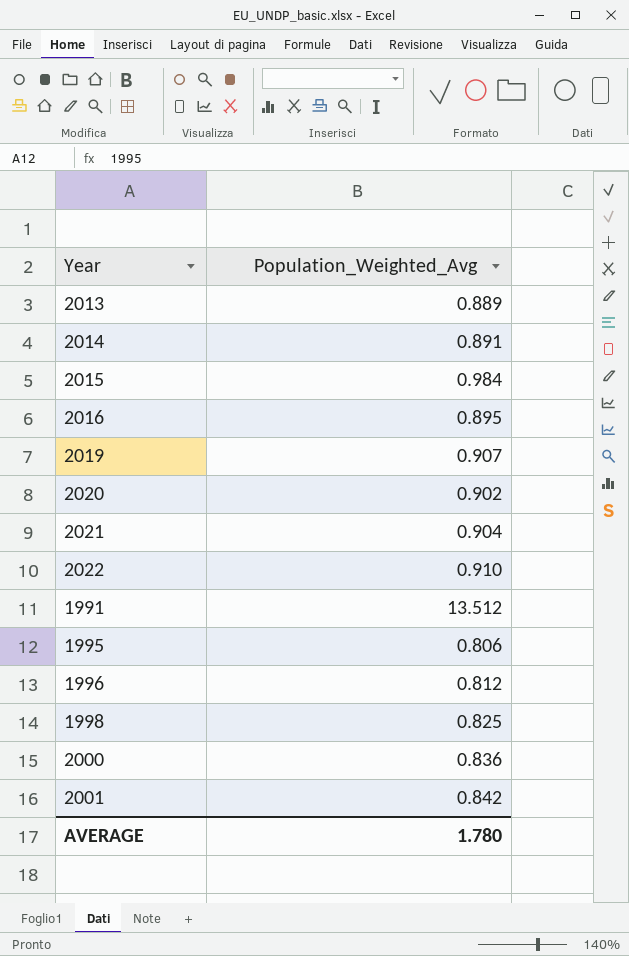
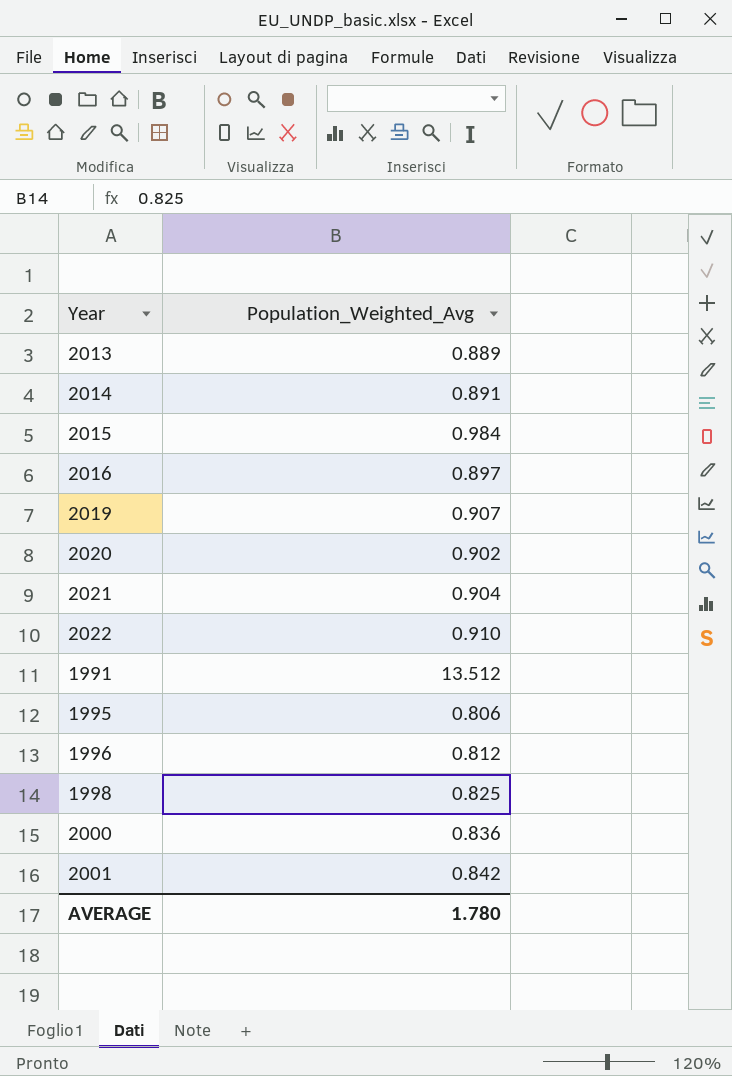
2016 | Population_Weighted_Avg: 0.895 -> 0.897

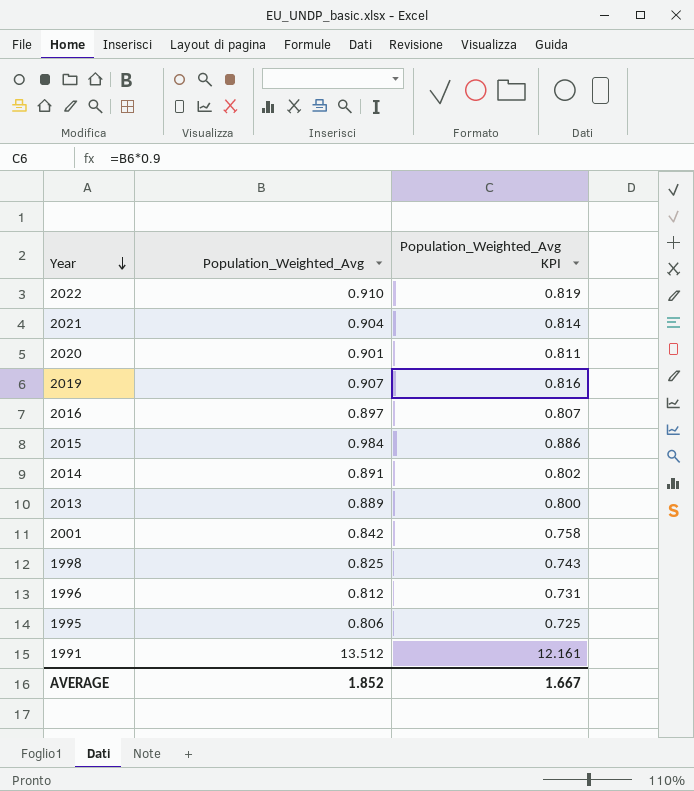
row order: none -> Year descending
column Population_Weighted_Avg KPI | formula: none -> [Population_Weighted_Avg] * 0.9
row 2000: 0.836 -> none
2020 | Population_Weighted_Avg: 0.902 -> 0.901
AVERAGE | Population_Weighted_Avg: 1.780 -> 1.852

